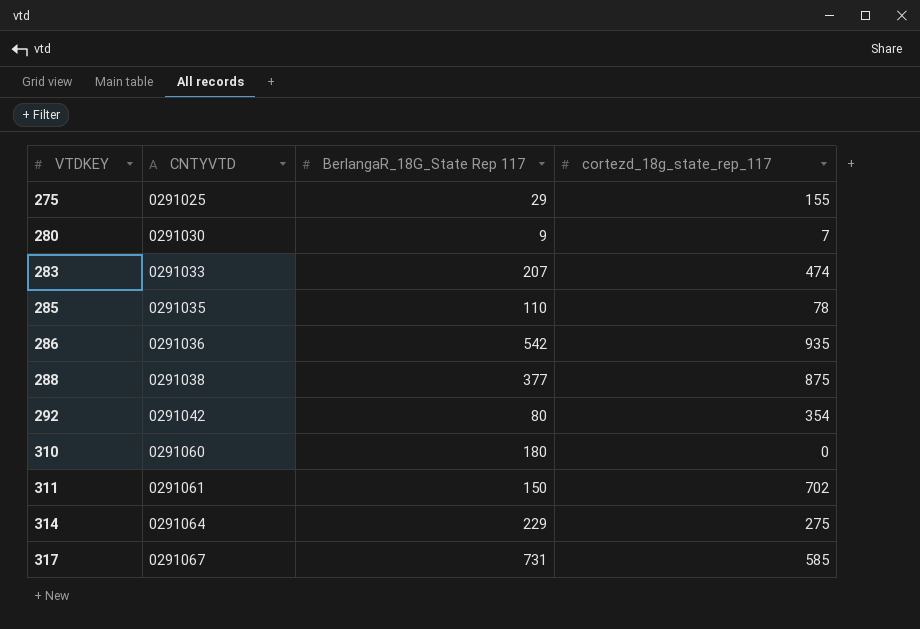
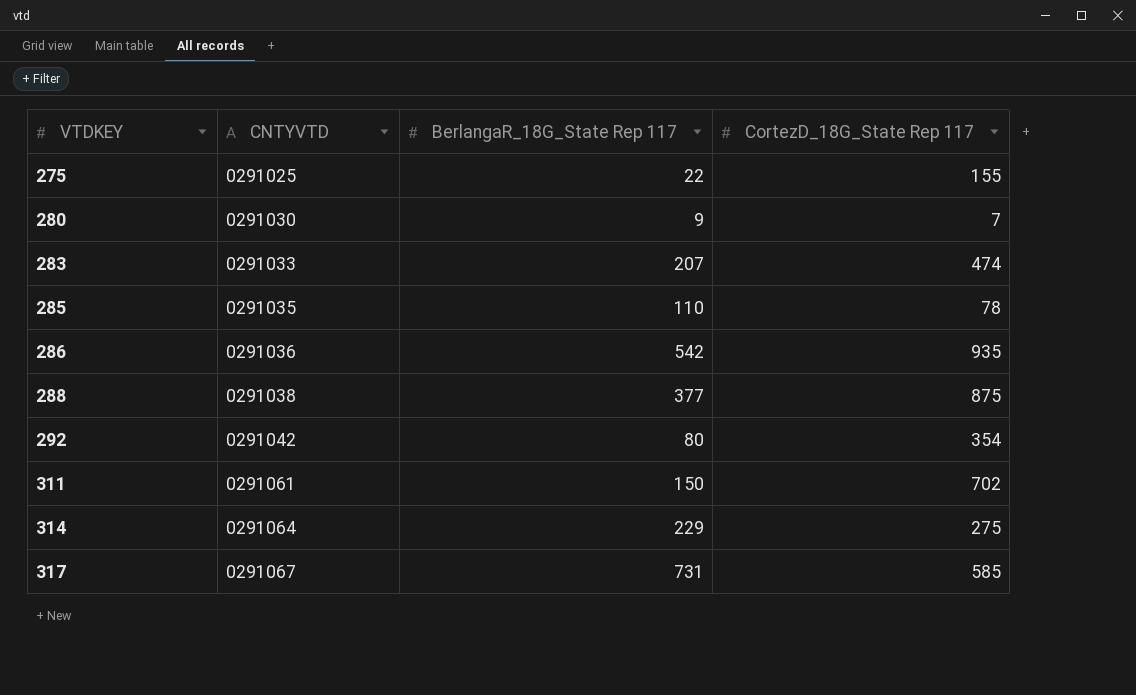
column name: cortezd_18g_state_rep_117 -> CortezD_18G_State Rep 117
row 310: 0291060 | 180 | 0 -> none
275 | BerlangaR_18G_State Rep 117: 29 -> 22

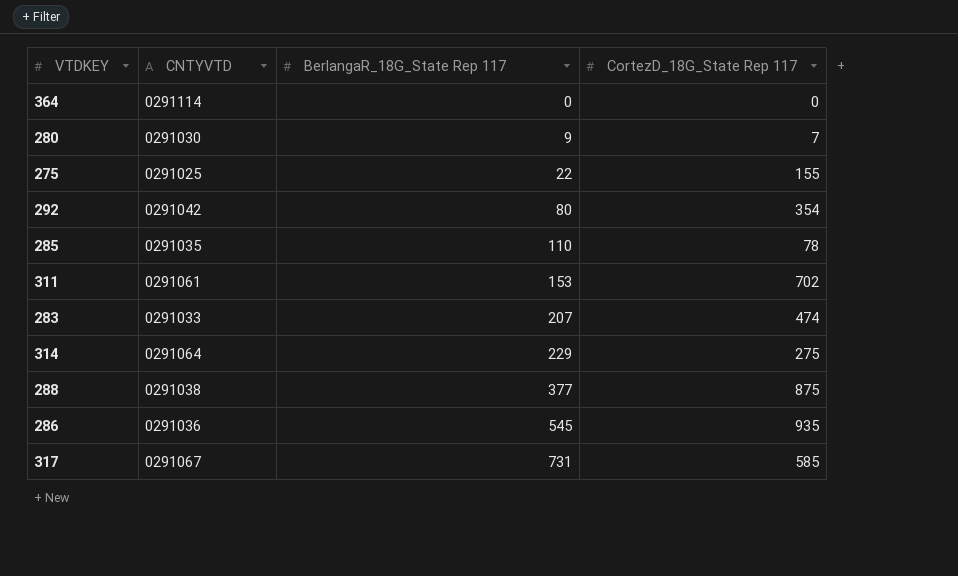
row order: VTDKEY ascending -> BerlangaR_18G_State Rep 117 ascending
row 364: none -> 0291114 | 0 | 0
311 | BerlangaR_18G_State Rep 117: 150 -> 153
286 | BerlangaR_18G_State Rep 117: 542 -> 545

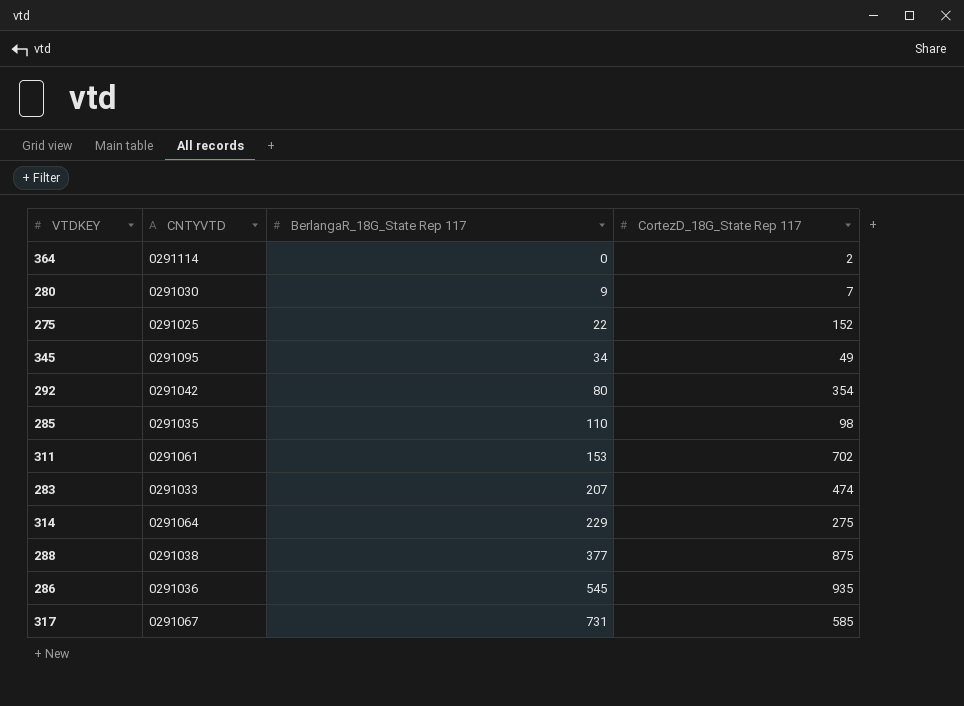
364 | CortezD_18G_State Rep 117: 0 -> 2
275 | CortezD_18G_State Rep 117: 155 -> 152
row 345: none -> 0291095 | 34 | 49
285 | CortezD_18G_State Rep 117: 78 -> 98

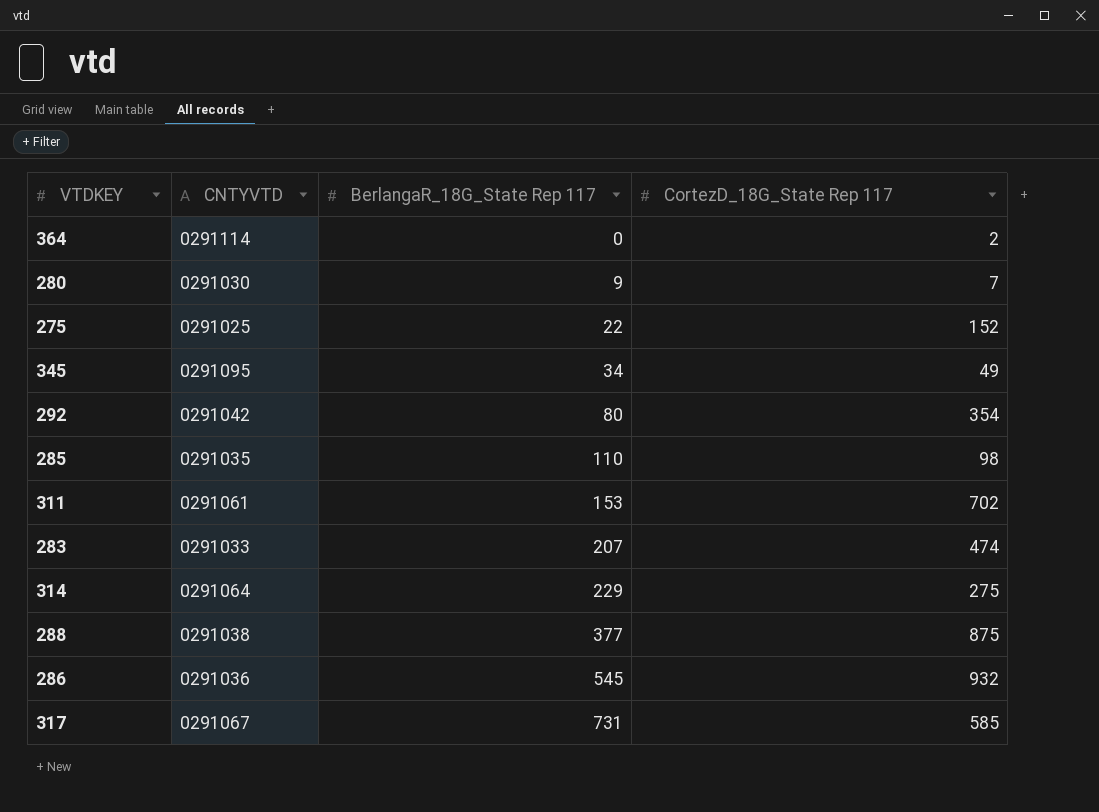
286 | CortezD_18G_State Rep 117: 935 -> 932

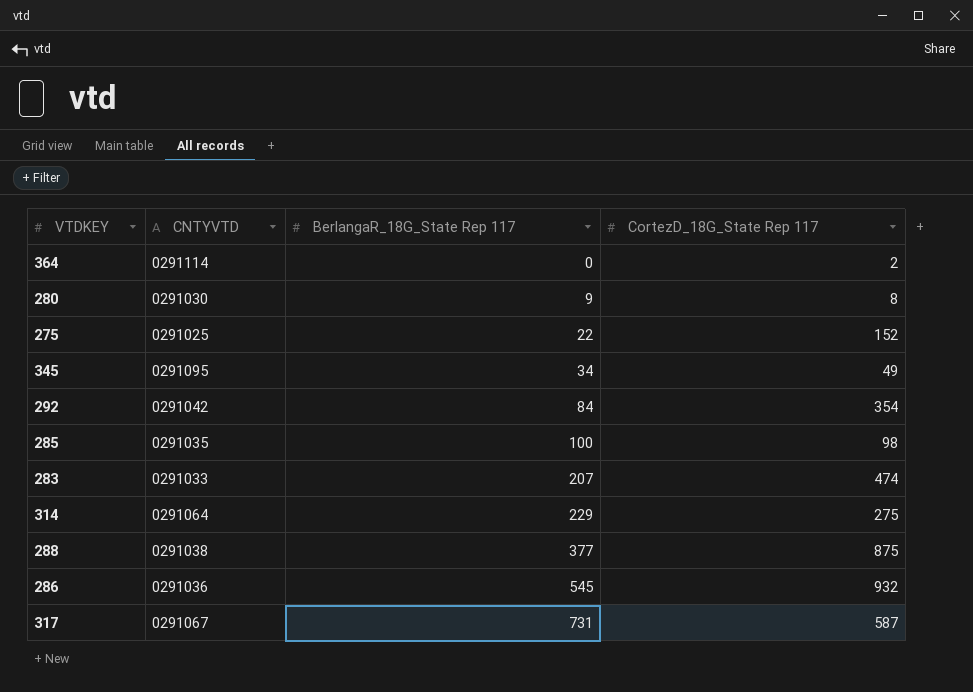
row 311: 0291061 | 153 | 702 -> none
280 | CortezD_18G_State Rep 117: 7 -> 8
292 | BerlangaR_18G_State Rep 117: 80 -> 84
285 | BerlangaR_18G_State Rep 117: 110 -> 100
317 | CortezD_18G_State Rep 117: 585 -> 587

